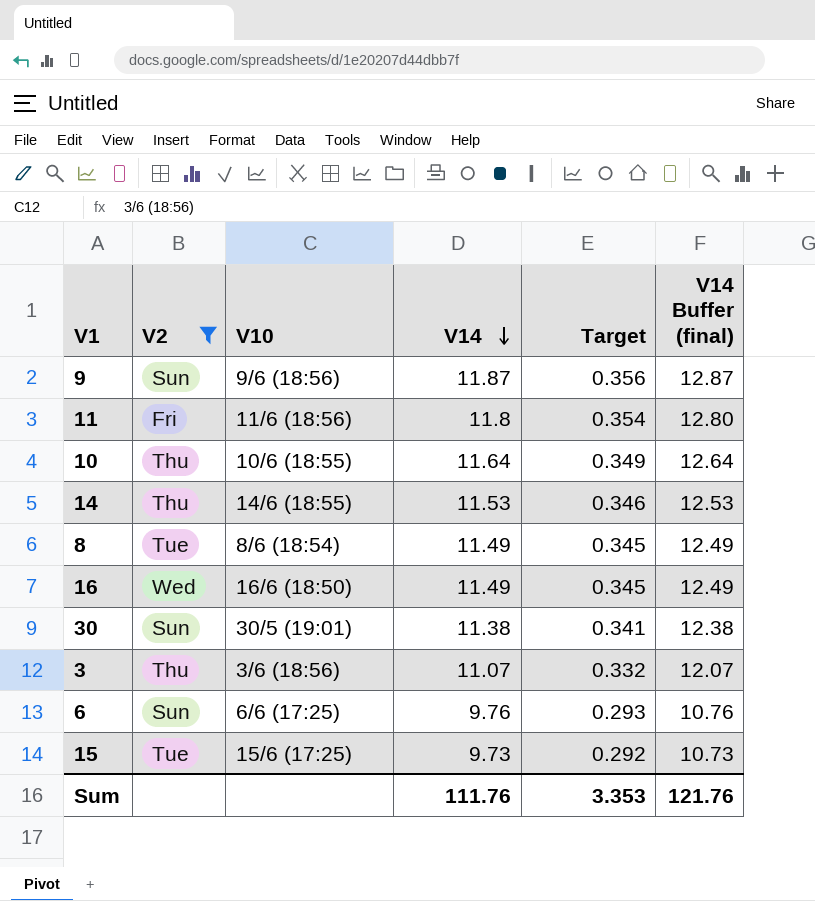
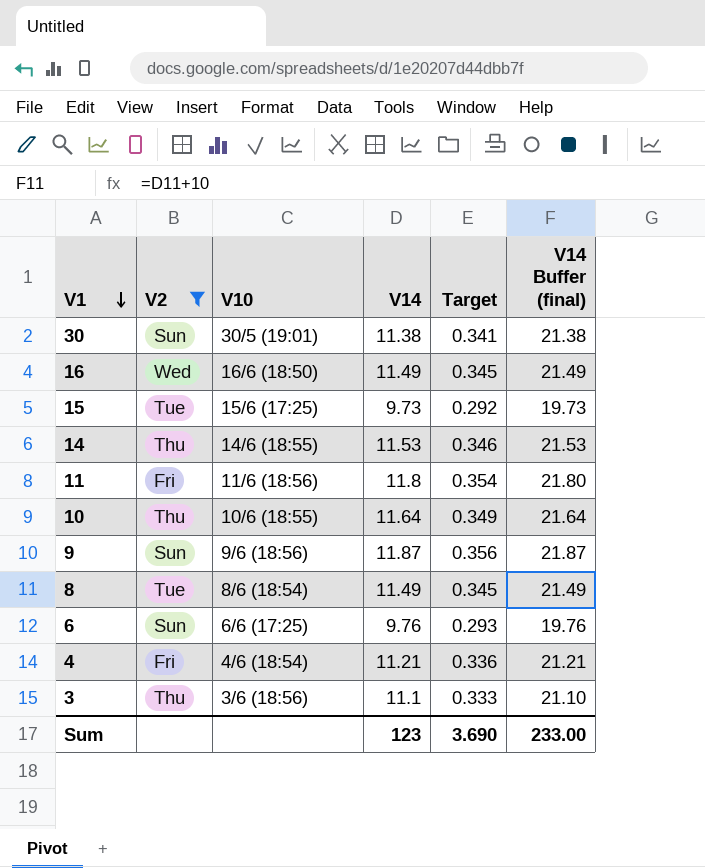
row order: V14 descending -> V1 descending
column V14 Buffer (final) | formula: [V14] + 1 -> [V14] + 10
row 4: none -> Fri | 4/6 (18:54) | 11.21 | 0.336 | 21.21
3 | V14: 11.07 -> 11.1
3 | Target: 0.332 -> 0.333
Sum | V14: 111.76 -> 123
Sum | Target: 3.353 -> 3.690
Sum | V14 Buffer (final): 121.76 -> 233.00

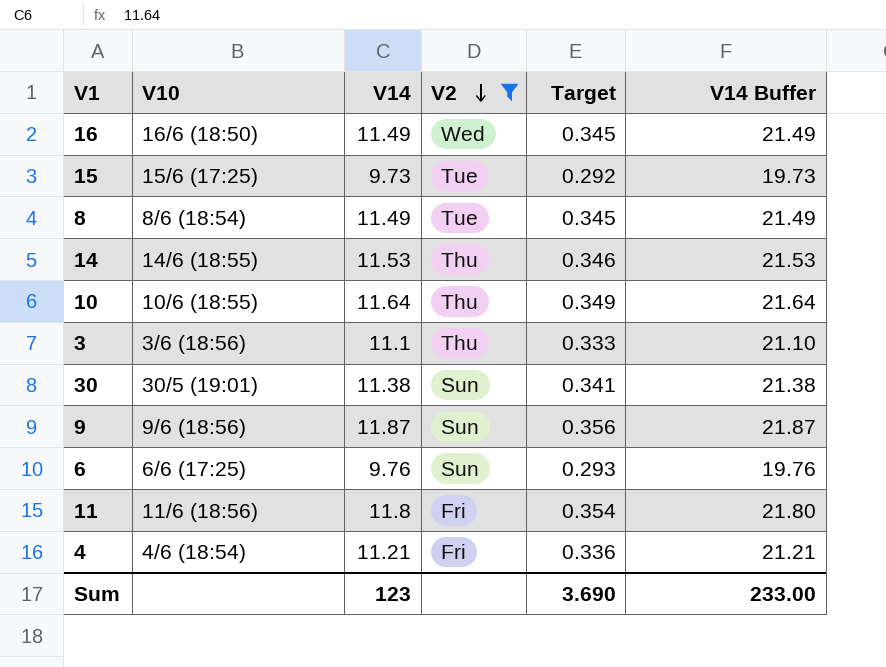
row order: V1 descending -> V2 descending
column V2 | position: 2 -> 4
column name: V14 Buffer (final) -> V14 Buffer

